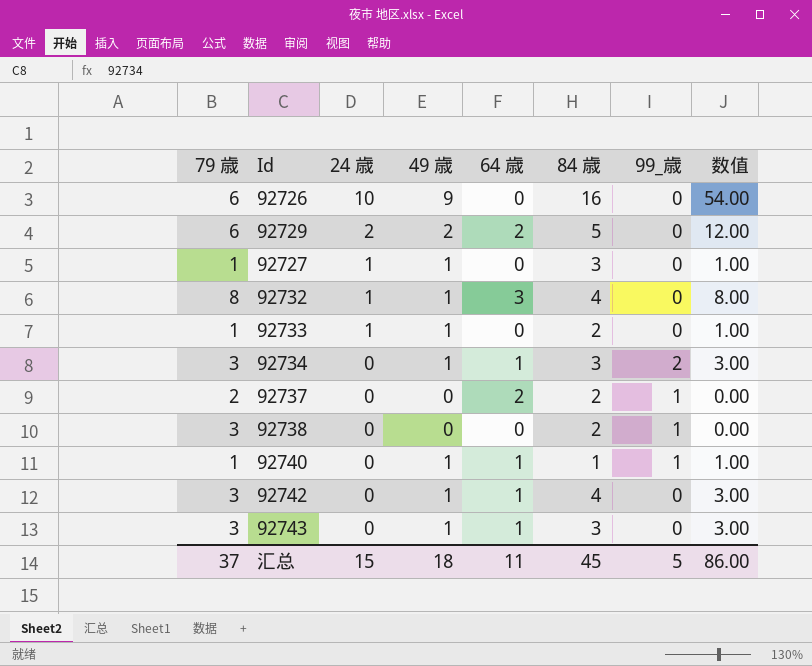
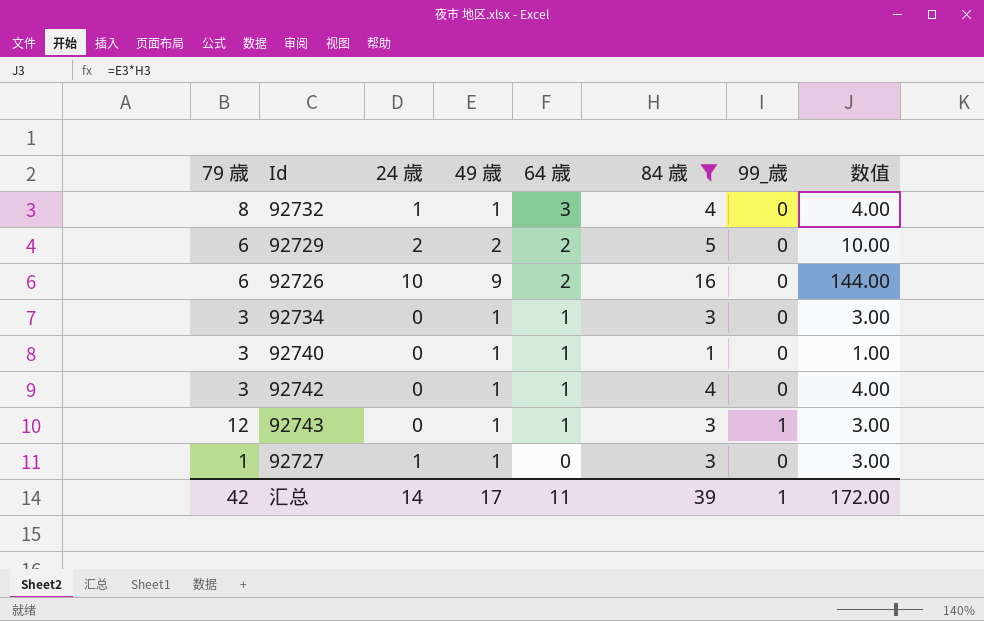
filter: none -> 84 歳 != 2
row order: 24 歳 descending -> 64 歳 descending
column 数值 | formula: [79 歳] * [49 歳] -> [49 歳] * [84 歳]
92726 | 64 歳: 0 -> 2
92734 | 99_歳: 2 -> 0
92740 | 79 歳: 1 -> 3
92740 | 99_歳: 1 -> 0
92743 | 79 歳: 3 -> 12
92743 | 99_歳: 0 -> 1
汇总 | 79 歳: 37 -> 42
汇总 | 24 歳: 15 -> 14
汇总 | 49 歳: 18 -> 17
汇总 | 84 歳: 45 -> 39
汇总 | 99_歳: 5 -> 1
汇总 | 数值: 86.00 -> 172.00

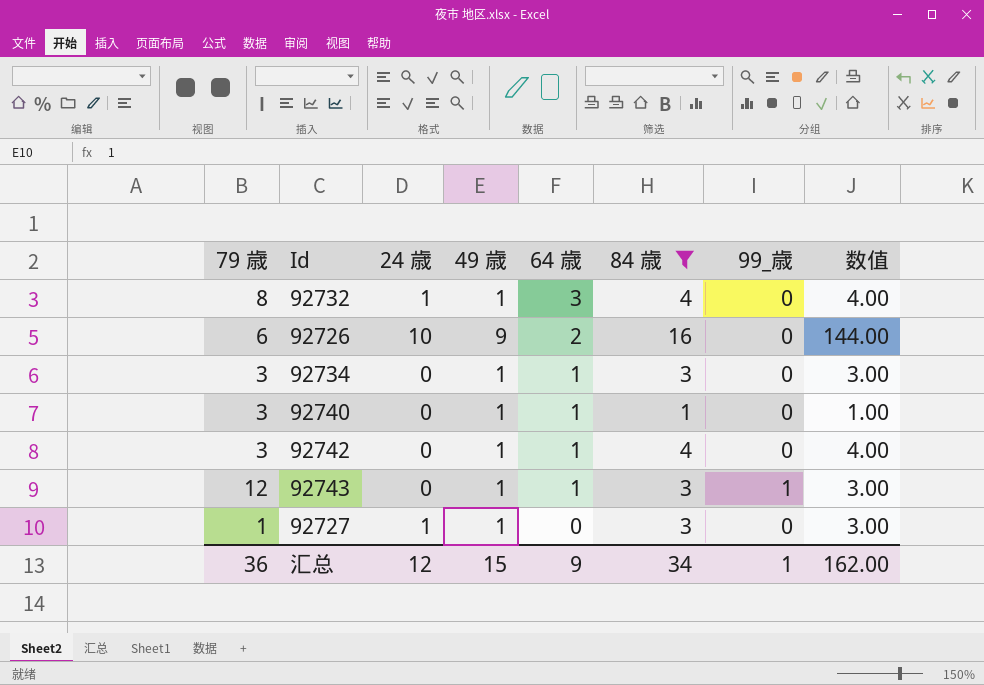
row 92729: 6 | 2 | 2 | 2 | 5 | 0 | 10.00 -> none
汇总 | 79 歳: 42 -> 36
汇总 | 24 歳: 14 -> 12
汇总 | 49 歳: 17 -> 15
汇总 | 64 歳: 11 -> 9
汇总 | 84 歳: 39 -> 34
汇总 | 数值: 172.00 -> 162.00

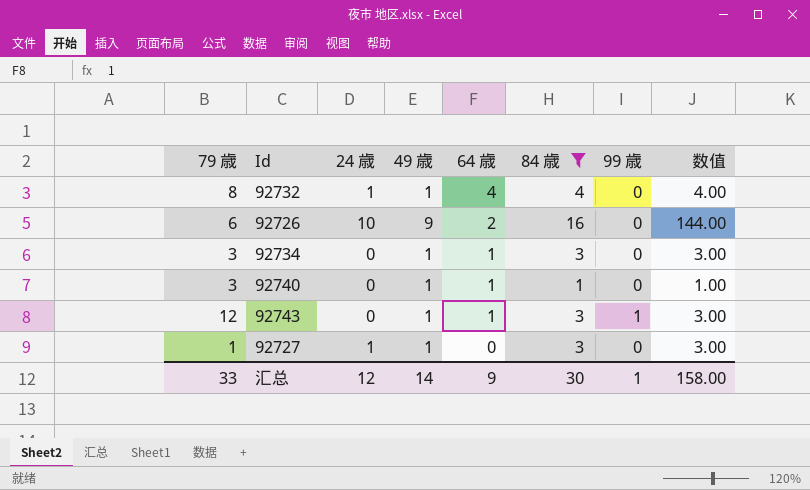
column name: 99_歳 -> 99 歳
row 92742: 3 | 0 | 1 | 1 | 4 | 0 | 4.00 -> none
92732 | 64 歳: 3 -> 4
汇总 | 79 歳: 36 -> 33
汇总 | 49 歳: 15 -> 14
汇总 | 84 歳: 34 -> 30
汇总 | 数值: 162.00 -> 158.00

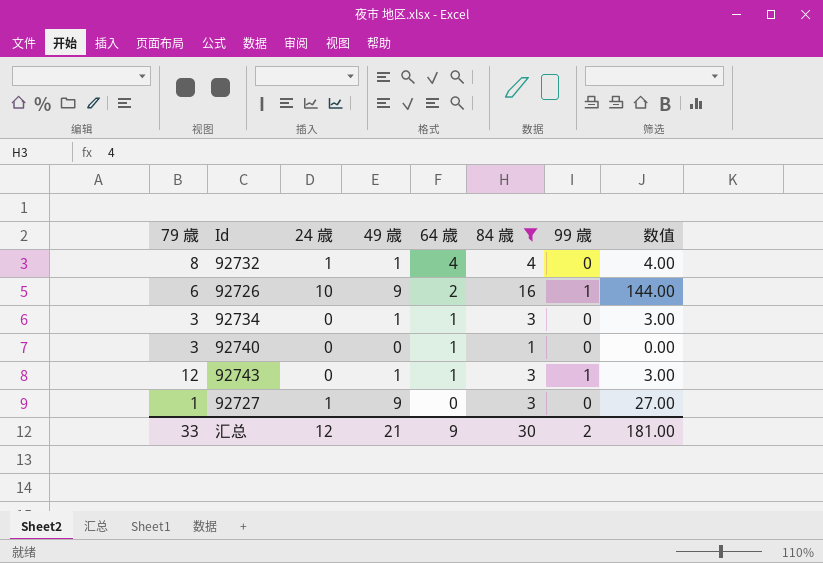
92726 | 99 歳: 0 -> 1
92740 | 49 歳: 1 -> 0
92740 | 数值: 1.00 -> 0.00
92727 | 49 歳: 1 -> 9
92727 | 数值: 3.00 -> 27.00
汇总 | 49 歳: 14 -> 21
汇总 | 99 歳: 1 -> 2
汇总 | 数值: 158.00 -> 181.00

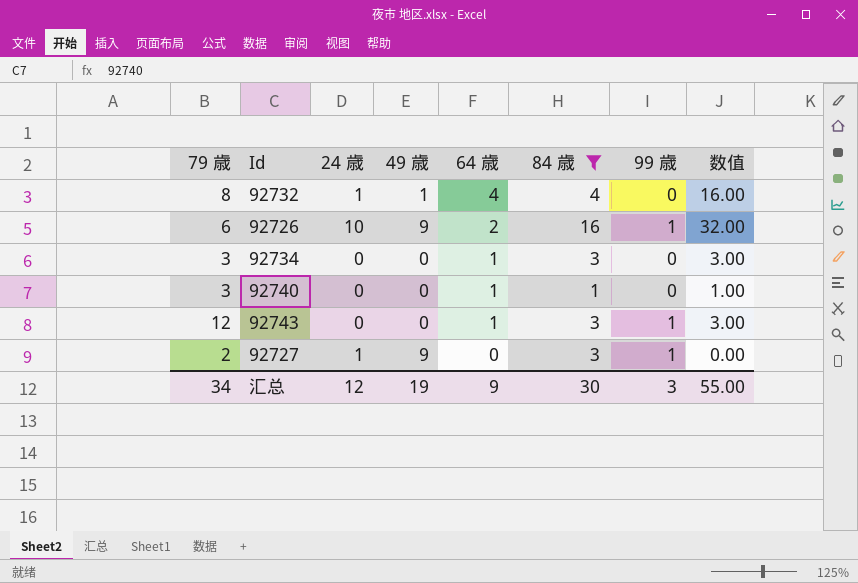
column 数值 | formula: [49 歳] * [84 歳] -> [64 歳] * [84 歳]
92734 | 49 歳: 1 -> 0
92743 | 49 歳: 1 -> 0
92727 | 79 歳: 1 -> 2
92727 | 99 歳: 0 -> 1
汇总 | 79 歳: 33 -> 34
汇总 | 49 歳: 21 -> 19
汇总 | 99 歳: 2 -> 3
汇总 | 数值: 181.00 -> 55.00

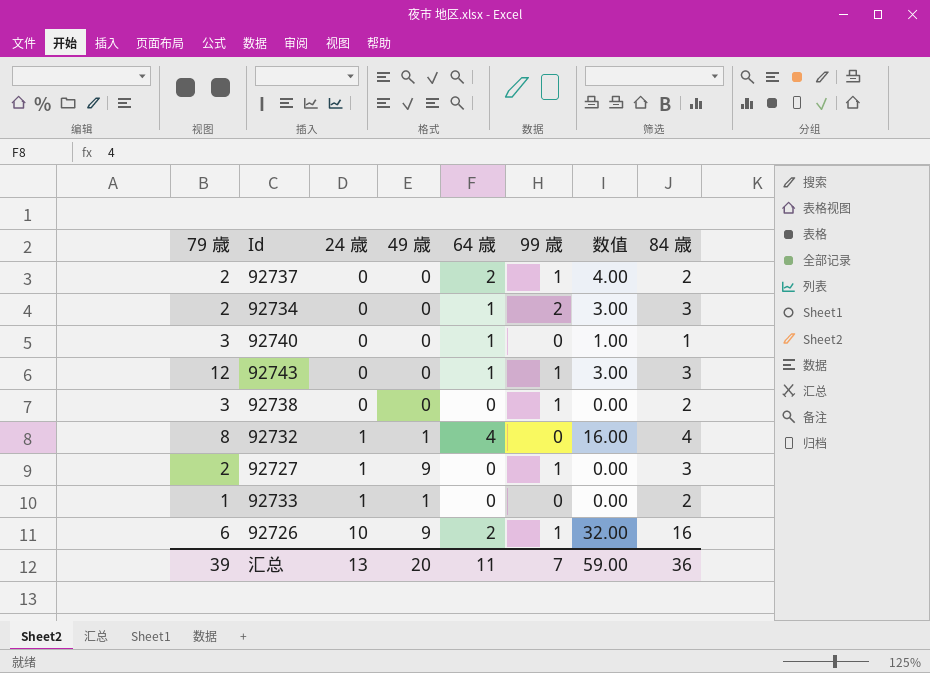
filter: 84 歳 != 2 -> none
row order: 64 歳 descending -> 24 歳 ascending
column 84 歳 | position: 6 -> 8
92734 | 79 歳: 3 -> 2
92734 | 99 歳: 0 -> 2
汇总 | 79 歳: 34 -> 39
汇总 | 24 歳: 12 -> 13
汇总 | 49 歳: 19 -> 20
汇总 | 64 歳: 9 -> 11
汇总 | 99 歳: 3 -> 7
汇总 | 数值: 55.00 -> 59.00
汇总 | 84 歳: 30 -> 36

